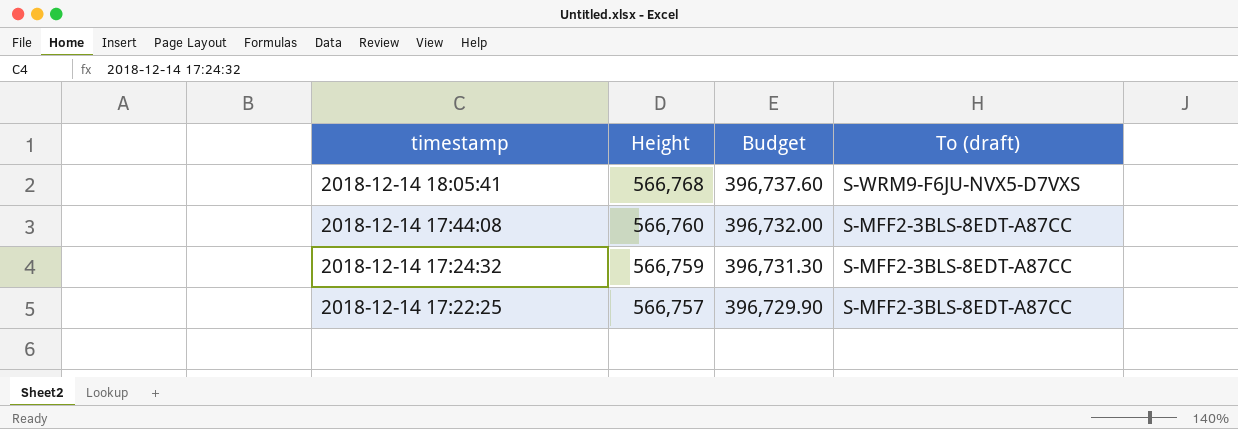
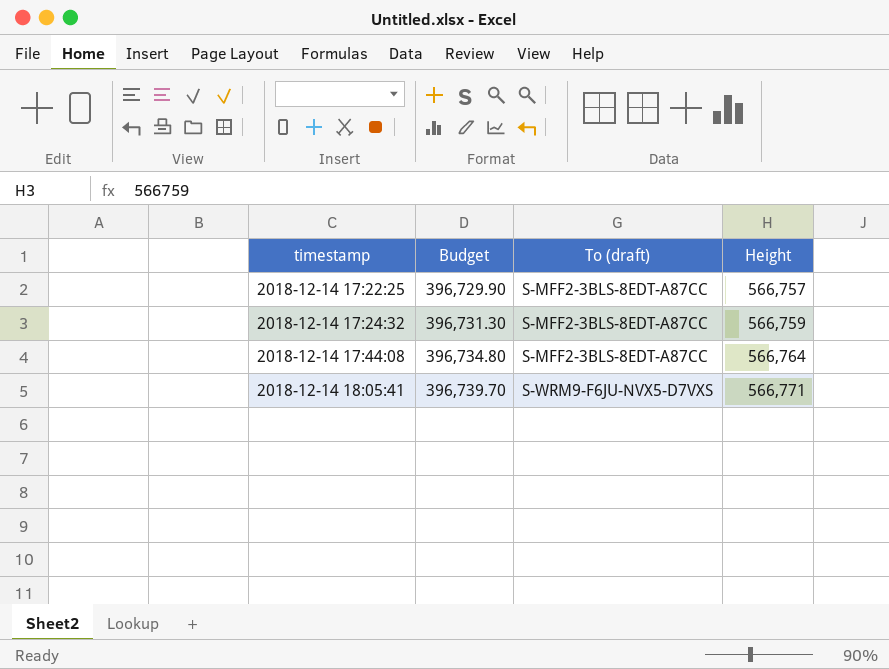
row order: timestamp descending -> timestamp ascending
column Height | position: 2 -> 4
2018-12-14 17:44:08 | Budget: 396,732.00 -> 396,734.80
2018-12-14 17:44:08 | Height: 566,760 -> 566,764
2018-12-14 18:05:41 | Budget: 396,737.60 -> 396,739.70
2018-12-14 18:05:41 | Height: 566,768 -> 566,771

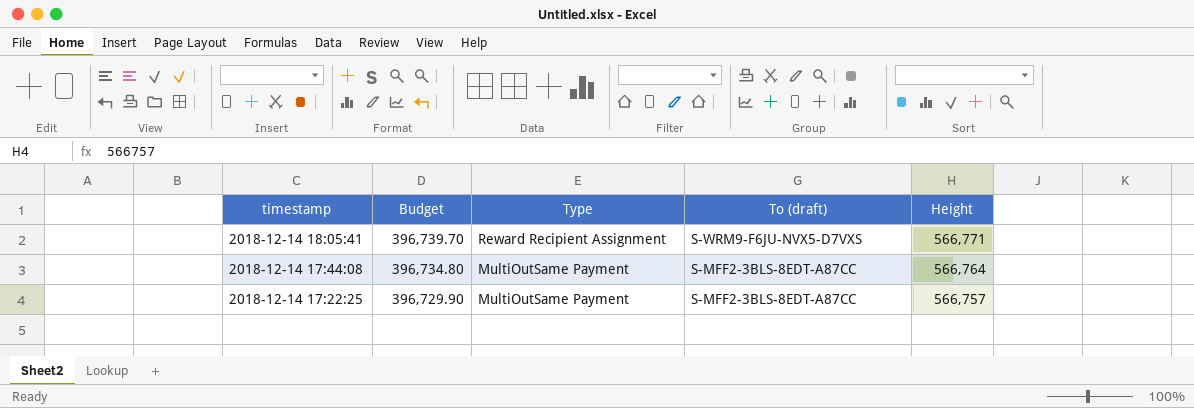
row order: timestamp ascending -> timestamp descending
column Type | position: none -> 3
row 2018-12-14 17:24:32: 396,731.30 | S-MFF2-3BLS-8EDT-A87CC | 566,759 -> none

